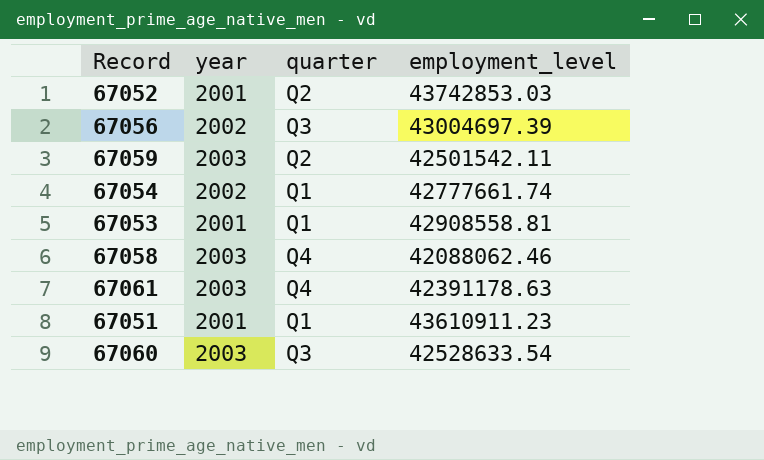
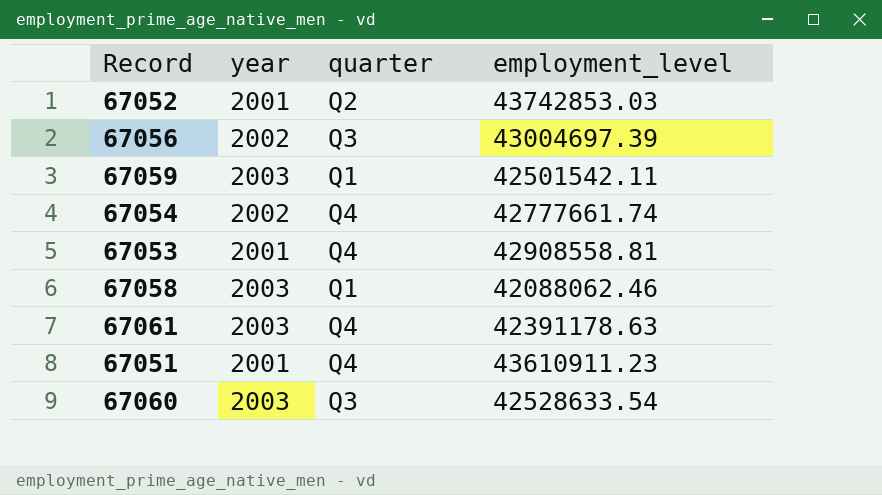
67059 | quarter: Q2 -> Q1
67054 | quarter: Q1 -> Q4
67053 | quarter: Q1 -> Q4
67058 | quarter: Q4 -> Q1
67051 | quarter: Q1 -> Q4

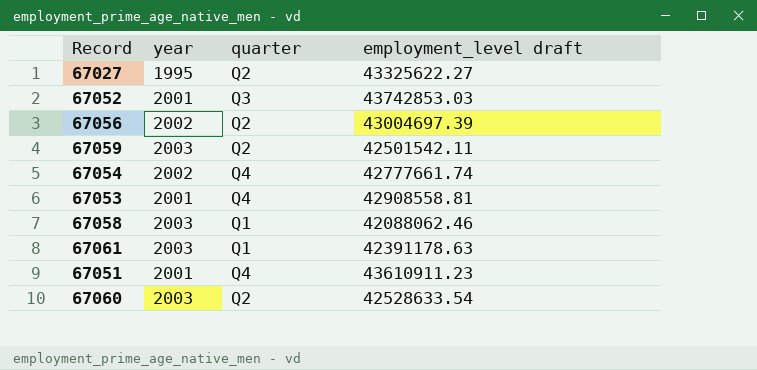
column name: employment_level -> employment_level draft
row 67027: none -> 1995 | Q2 | 43325622.27
67052 | quarter: Q2 -> Q3
67056 | quarter: Q3 -> Q2
67059 | quarter: Q1 -> Q2
67061 | quarter: Q4 -> Q1
67060 | quarter: Q3 -> Q2

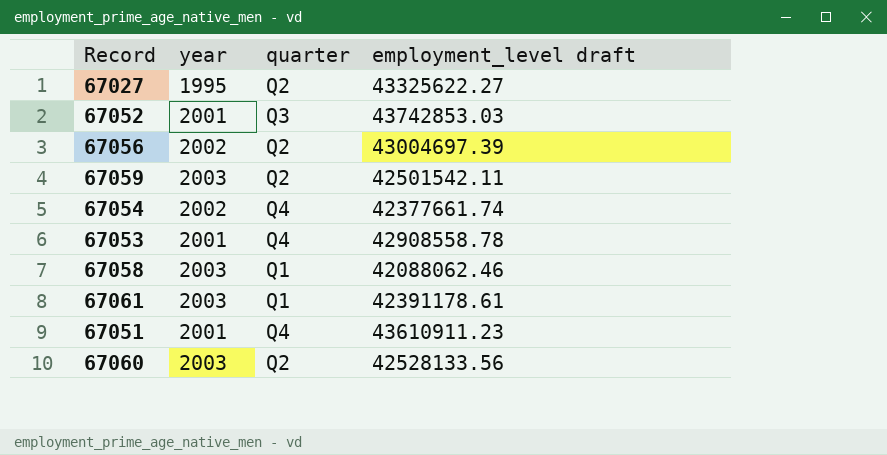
67054 | employment_level draft: 42777661.74 -> 42377661.74
67053 | employment_level draft: 42908558.81 -> 42908558.78
67061 | employment_level draft: 42391178.63 -> 42391178.61
67060 | employment_level draft: 42528633.54 -> 42528133.56

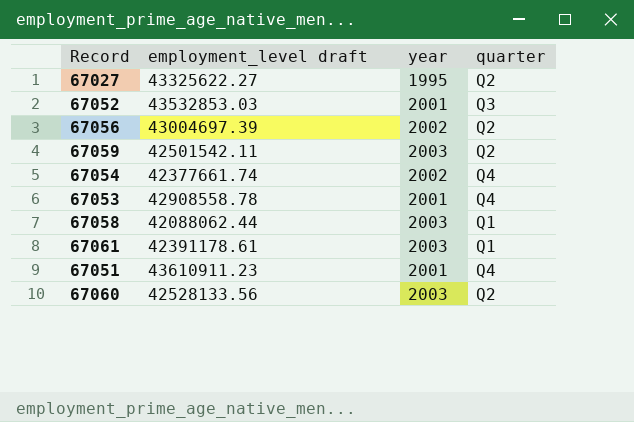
column employment_level draft | position: 4 -> 2
67052 | employment_level draft: 43742853.03 -> 43532853.03
67058 | employment_level draft: 42088062.46 -> 42088062.44

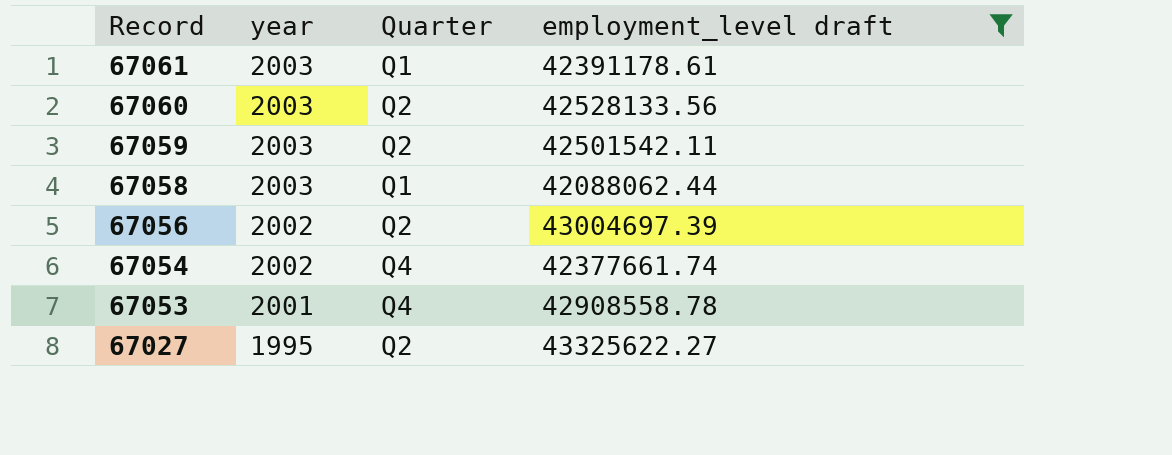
filter: none -> employment_level draft <= 43325622.27
row order: none -> Record descending
column name: quarter -> Quarter
column employment_level draft | position: 2 -> 4

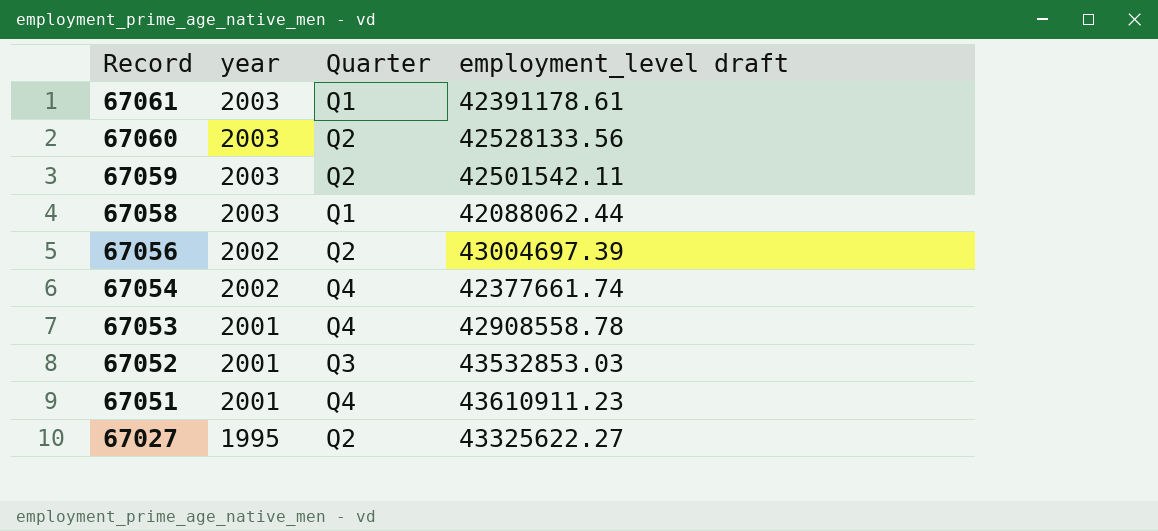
filter: employment_level draft <= 43325622.27 -> none

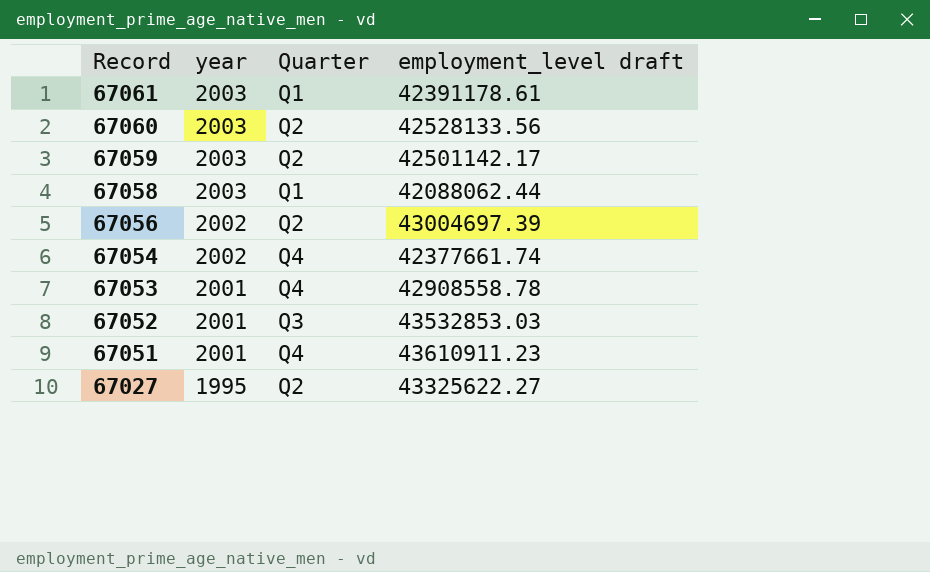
67059 | employment_level draft: 42501542.11 -> 42501142.17

